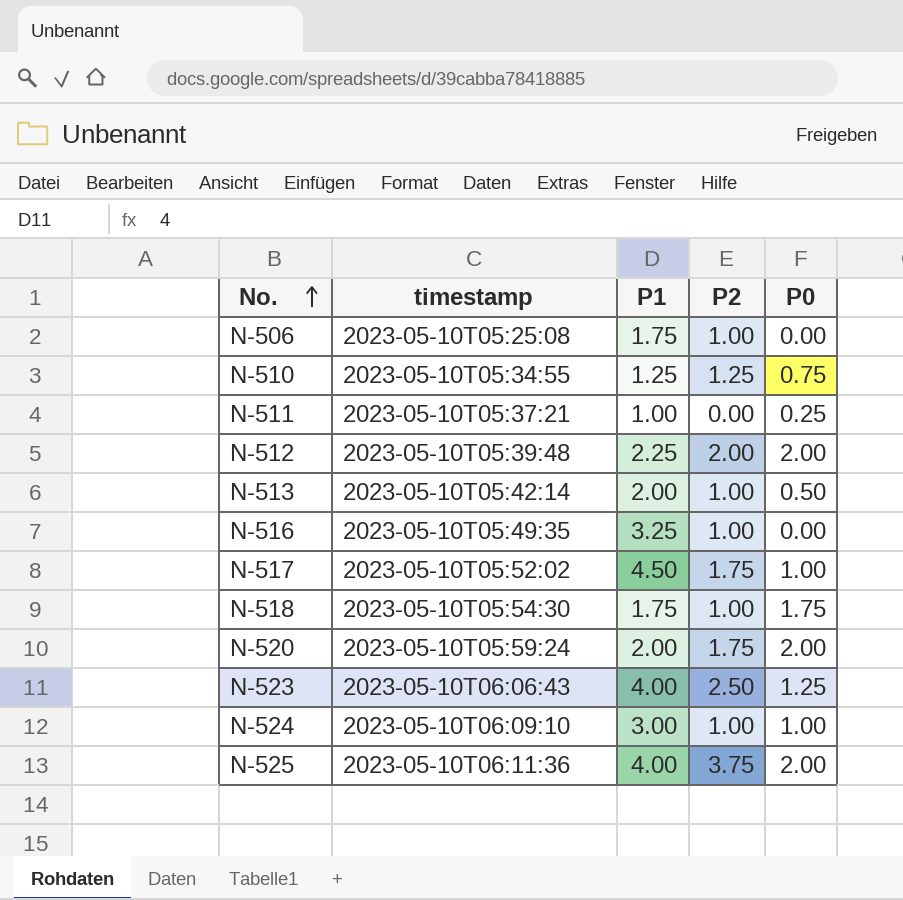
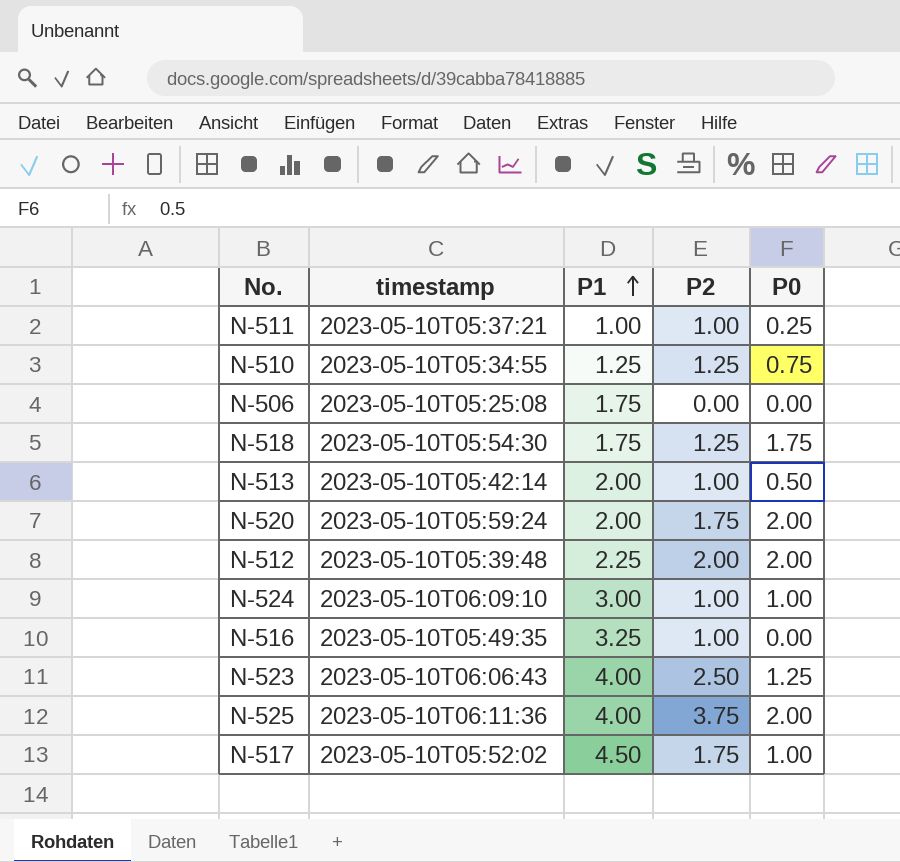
row order: No. ascending -> P1 ascending
N-511 | P2: 0.00 -> 1.00
N-506 | P2: 1.00 -> 0.00
N-518 | P2: 1.00 -> 1.25

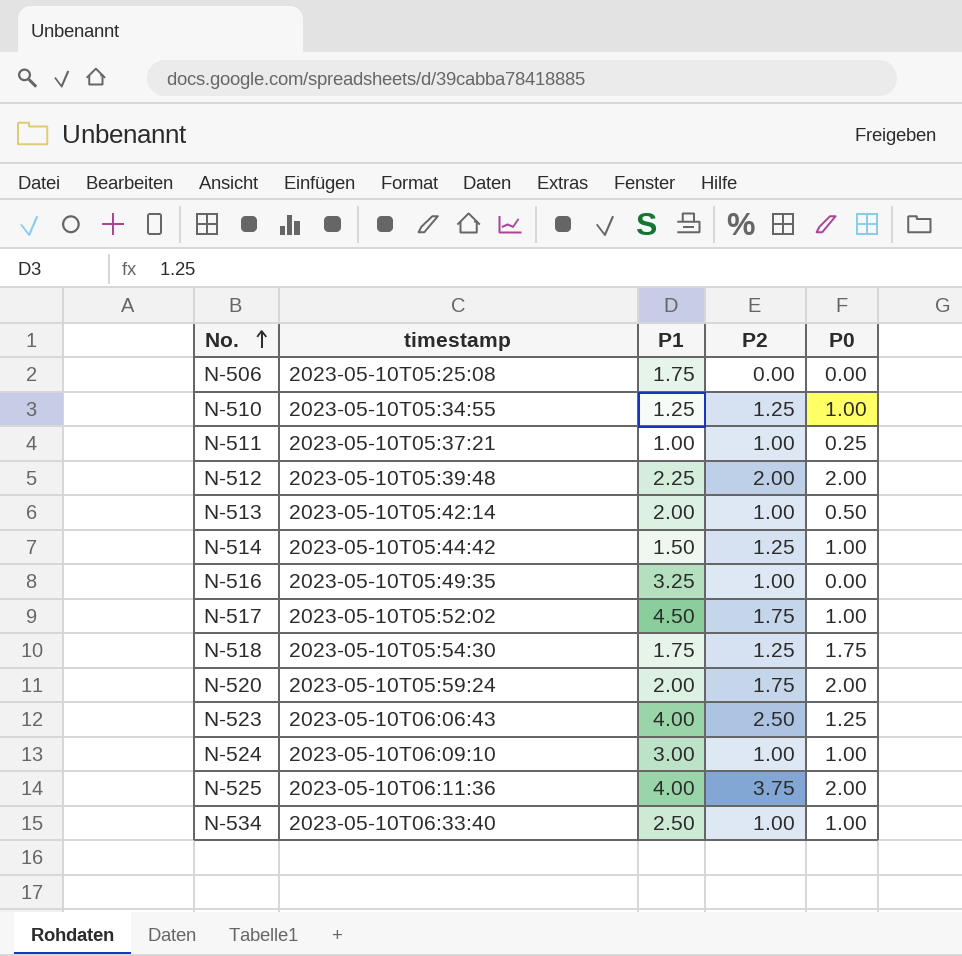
row order: P1 ascending -> No. ascending
N-510 | P0: 0.75 -> 1.00
row N-514: none -> 2023-05-10T05:44:42 | 1.50 | 1.25 | 1.00
row N-534: none -> 2023-05-10T06:33:40 | 2.50 | 1.00 | 1.00

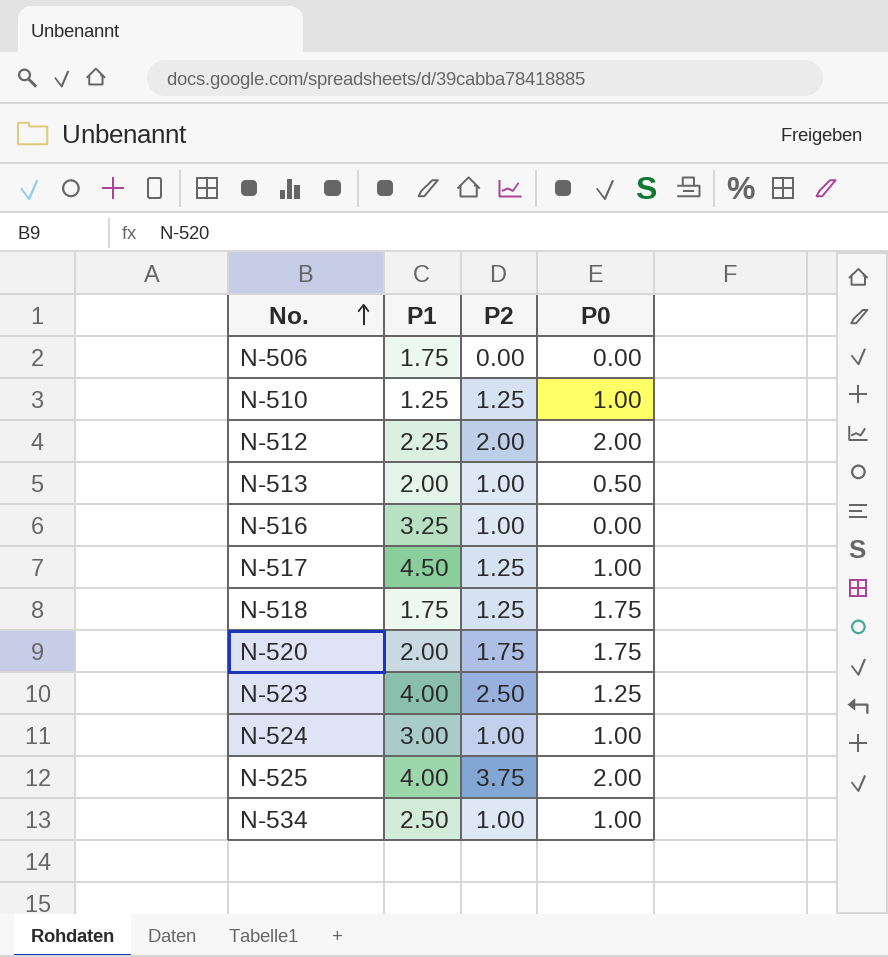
column timestamp | position: 2 -> none
row N-511: 2023-05-10T05:37:21 | 1.00 | 1.00 | 0.25 -> none
row N-514: 2023-05-10T05:44:42 | 1.50 | 1.25 | 1.00 -> none
N-517 | P2: 1.75 -> 1.25
N-520 | P0: 2.00 -> 1.75

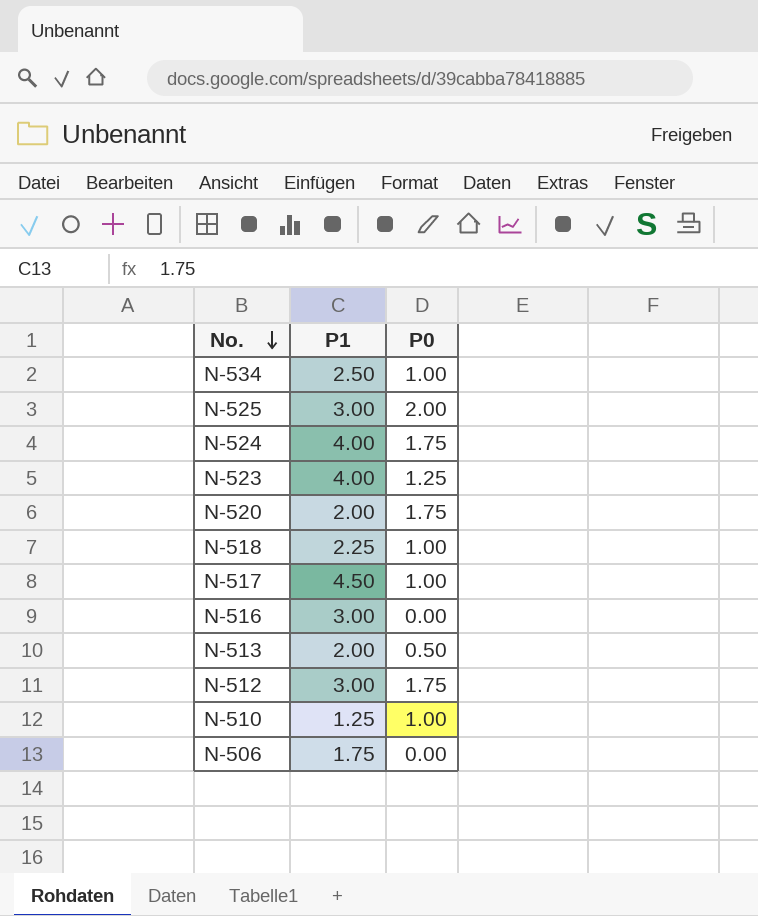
row order: No. ascending -> No. descending
column P2 | position: 3 -> none
N-525 | P1: 4.00 -> 3.00
N-524 | P1: 3.00 -> 4.00
N-524 | P0: 1.00 -> 1.75
N-518 | P1: 1.75 -> 2.25
N-518 | P0: 1.75 -> 1.00
N-516 | P1: 3.25 -> 3.00
N-512 | P1: 2.25 -> 3.00
N-512 | P0: 2.00 -> 1.75

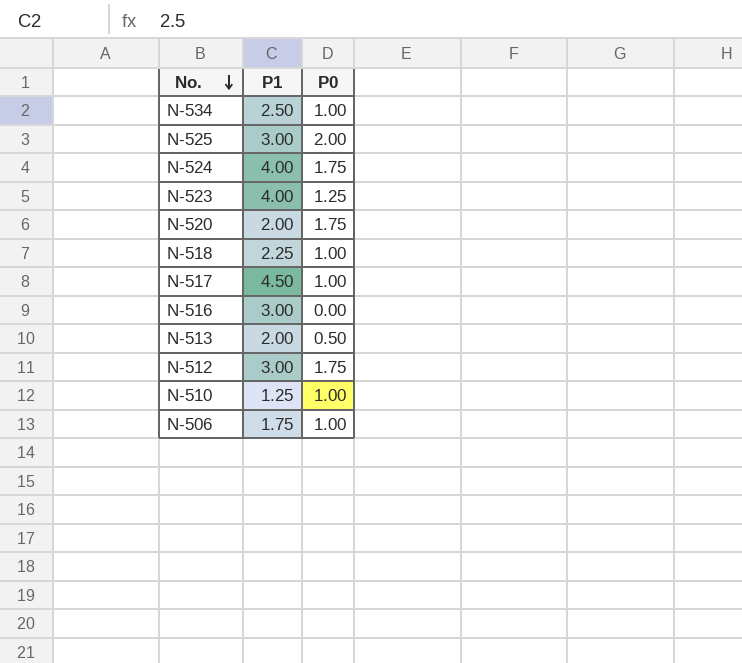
N-506 | P0: 0.00 -> 1.00

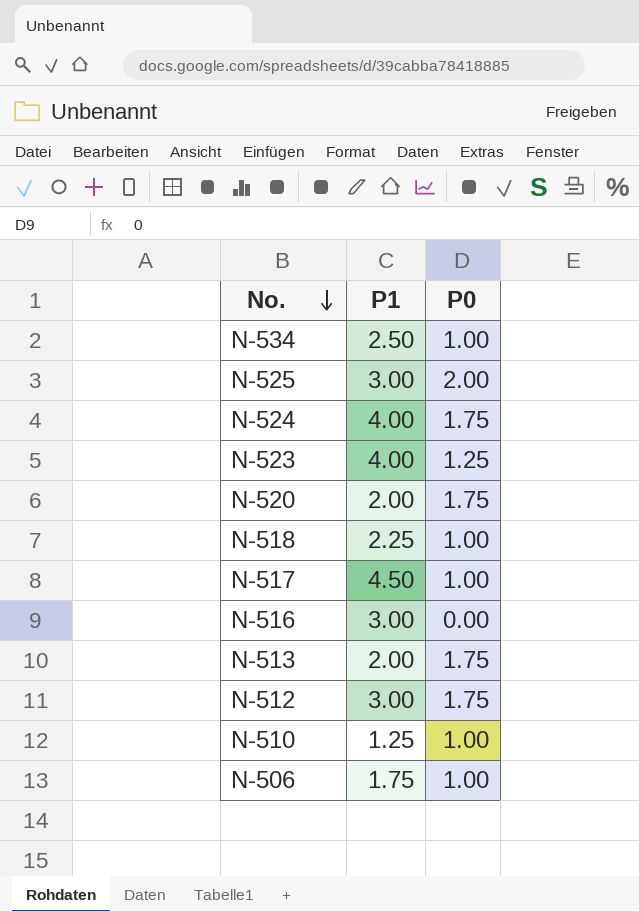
N-513 | P0: 0.50 -> 1.75

